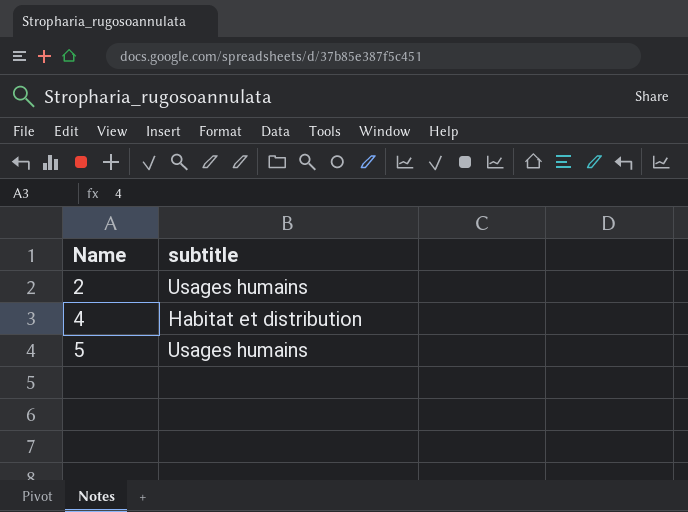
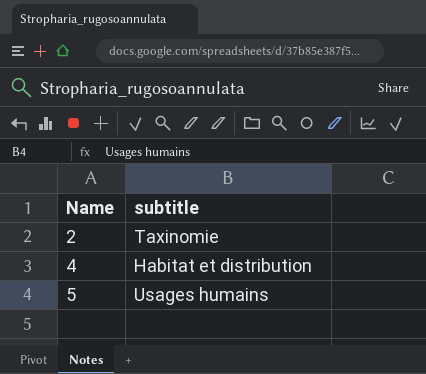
2 | subtitle: Usages humains -> Taxinomie

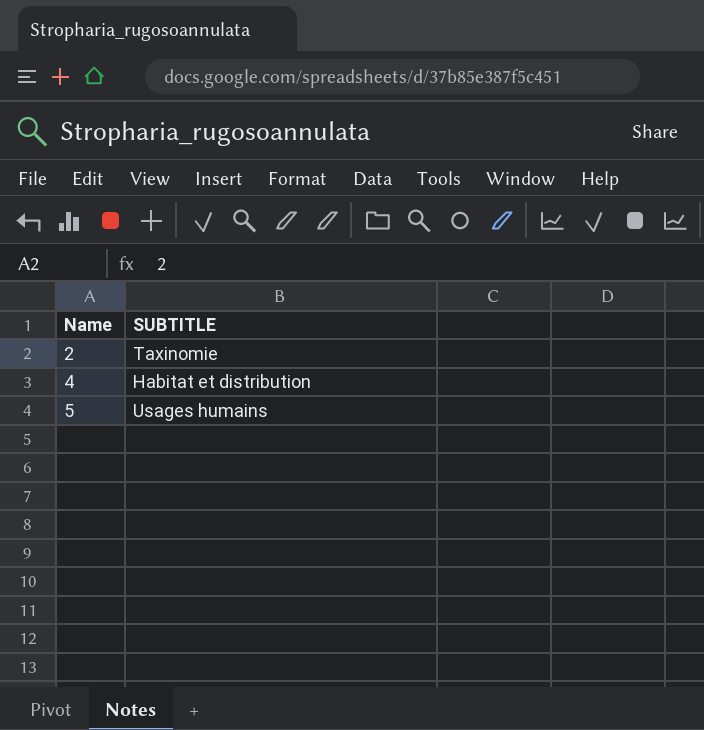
column name: subtitle -> SUBTITLE

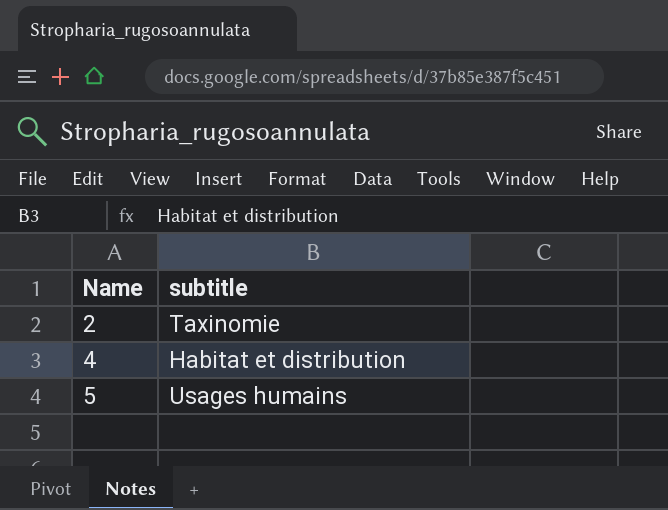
column name: SUBTITLE -> subtitle

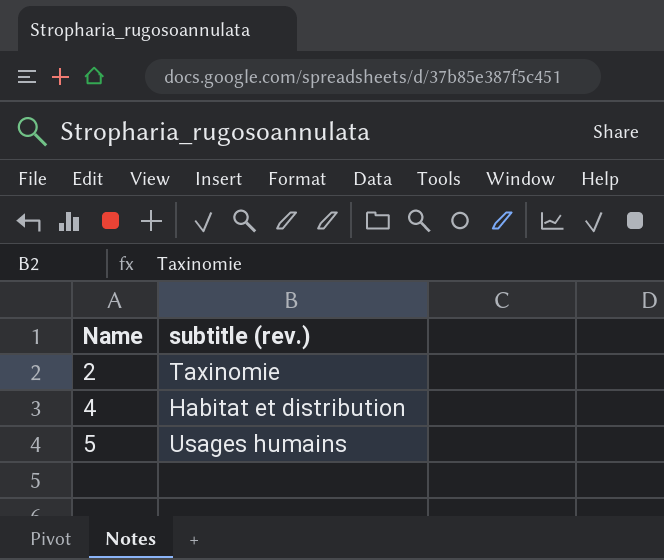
column name: subtitle -> subtitle (rev.)

